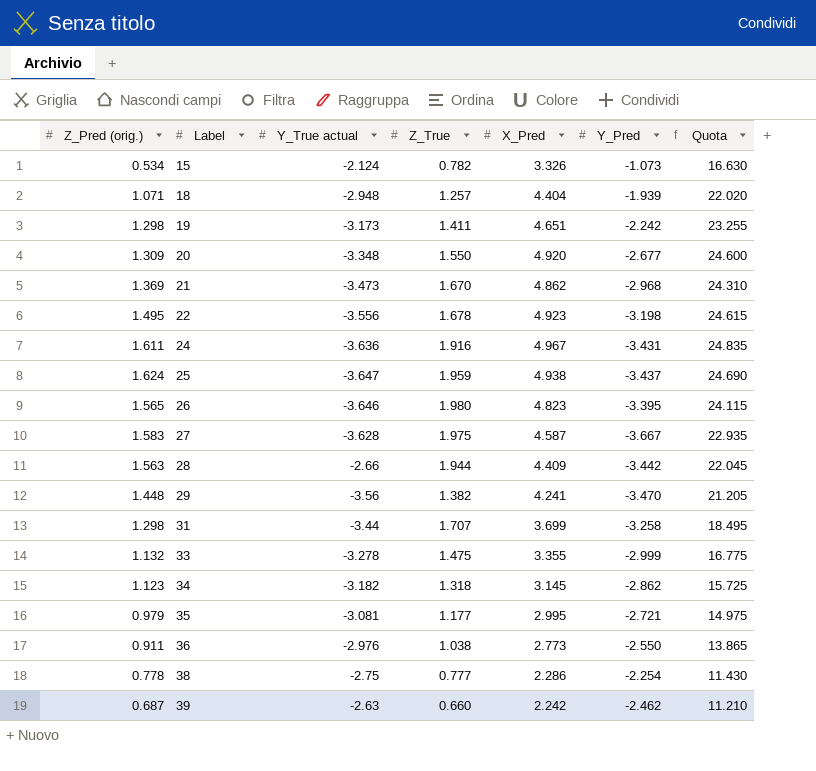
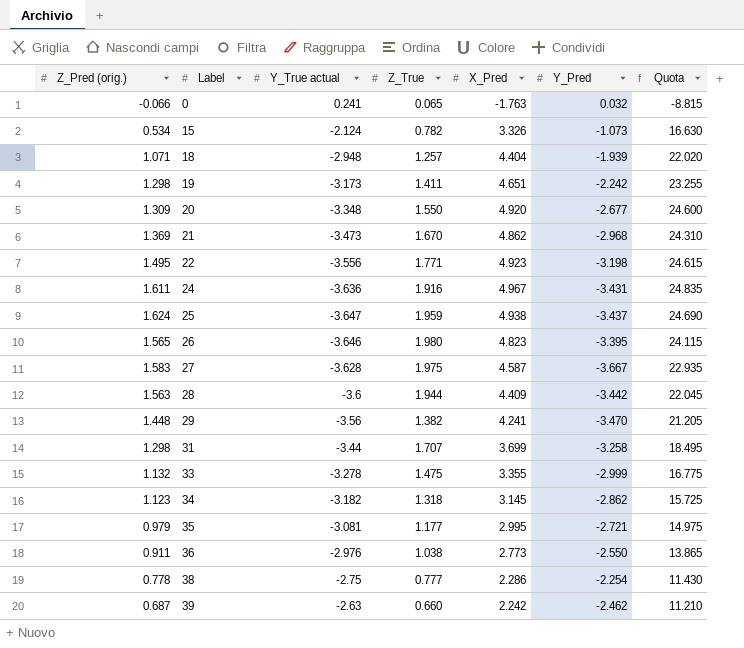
row 0: none -> -0.066 | 0.241 | 0.065 | -1.763 | 0.032 | -8.815
22 | Z_True: 1.678 -> 1.771
28 | Y_True actual: -2.66 -> -3.6

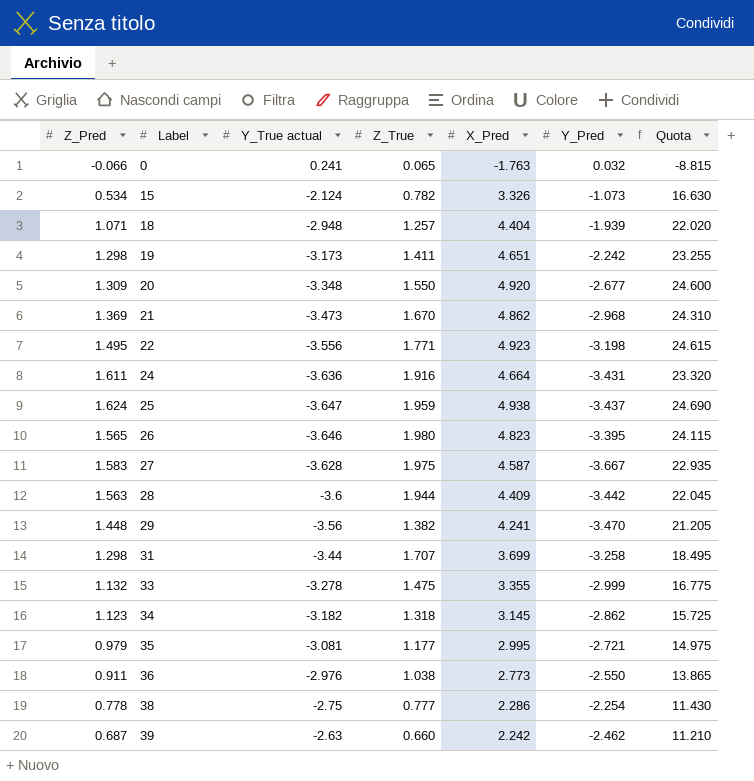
column name: Z_Pred (orig.) -> Z_Pred
24 | X_Pred: 4.967 -> 4.664
24 | Quota: 24.835 -> 23.320

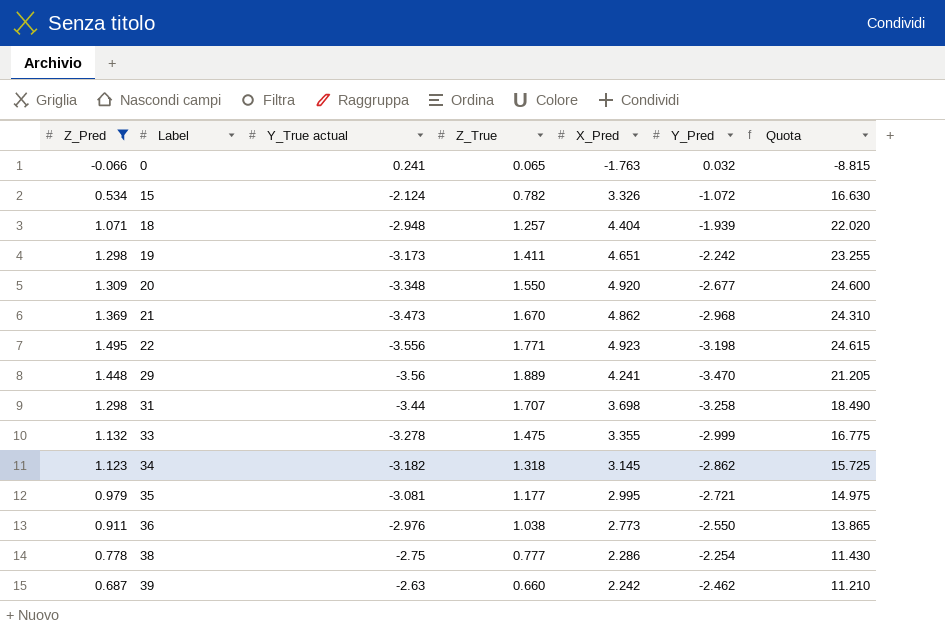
filter: none -> Z_Pred <= 1.495
15 | Y_Pred: -1.073 -> -1.072
29 | Z_True: 1.382 -> 1.889
31 | X_Pred: 3.699 -> 3.698
31 | Quota: 18.495 -> 18.490

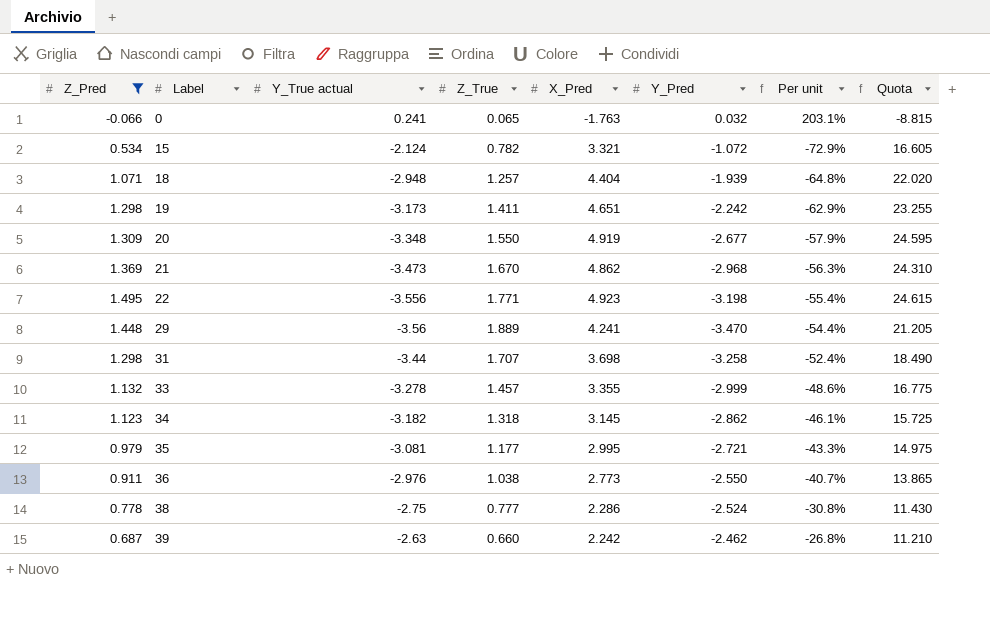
column Per unit | formula: none -> [Z_True] / [Y_Pred]
15 | X_Pred: 3.326 -> 3.321
15 | Quota: 16.630 -> 16.605
20 | X_Pred: 4.920 -> 4.919
20 | Quota: 24.600 -> 24.595
33 | Z_True: 1.475 -> 1.457
38 | Y_Pred: -2.254 -> -2.524

